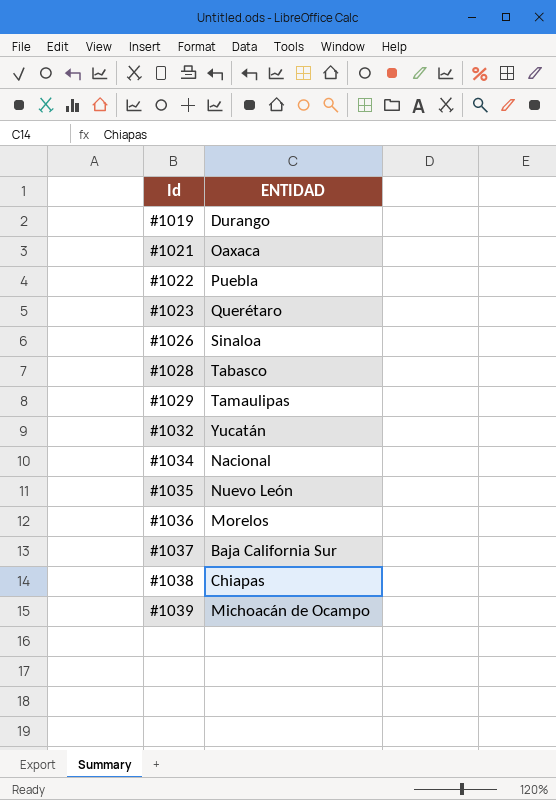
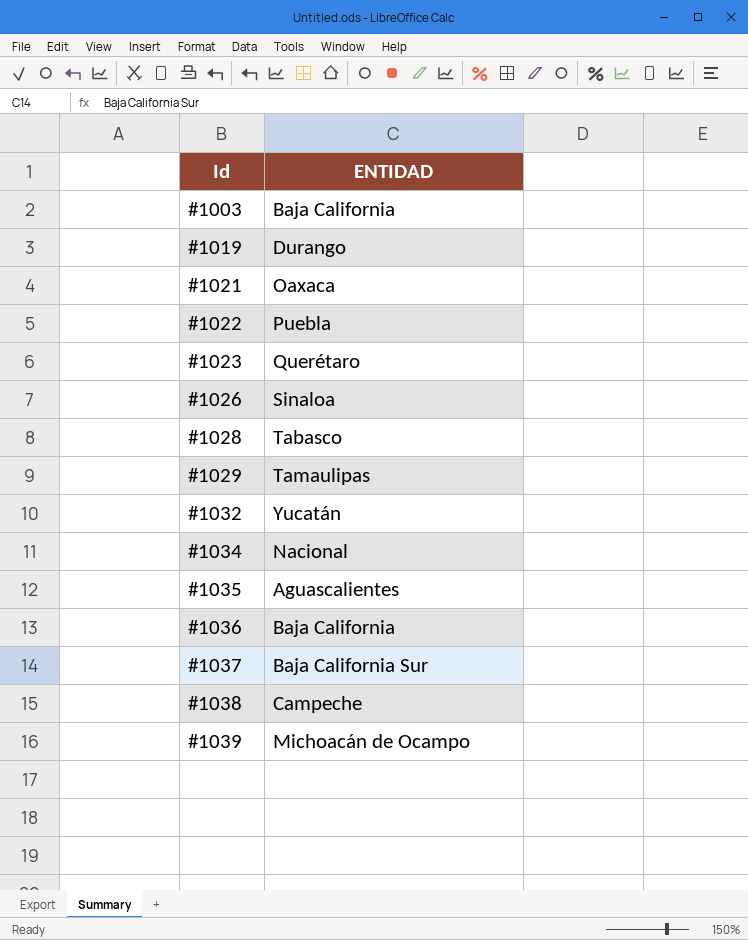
row #1003: none -> Baja California
#1035 | ENTIDAD: Nuevo León -> Aguascalientes
#1036 | ENTIDAD: Morelos -> Baja California
#1038 | ENTIDAD: Chiapas -> Campeche

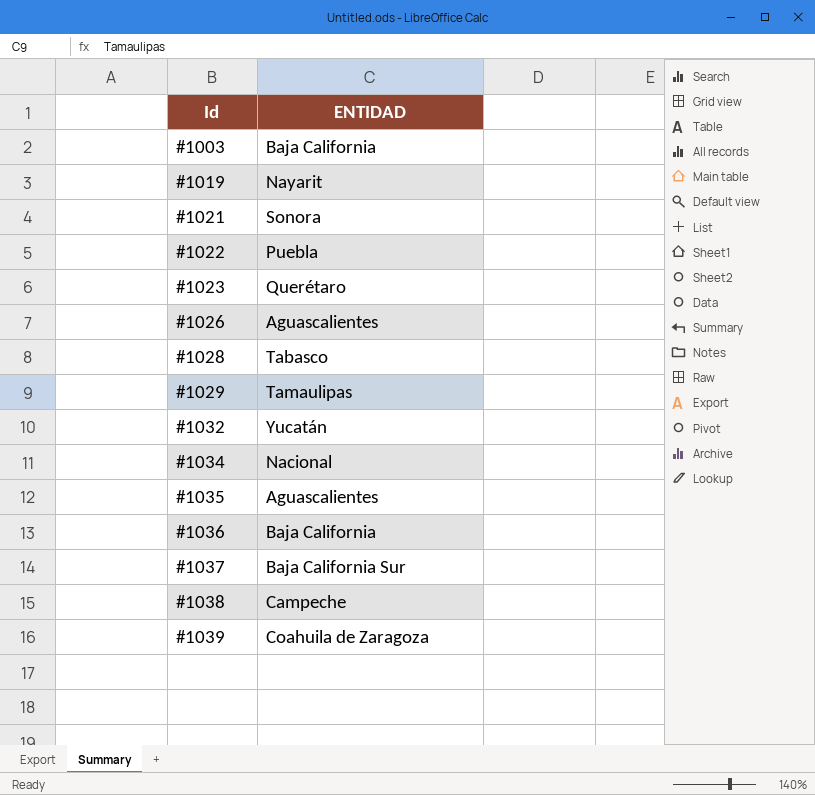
#1019 | ENTIDAD: Durango -> Nayarit
#1021 | ENTIDAD: Oaxaca -> Sonora
#1026 | ENTIDAD: Sinaloa -> Aguascalientes
#1039 | ENTIDAD: Michoacán de Ocampo -> Coahuila de Zaragoza

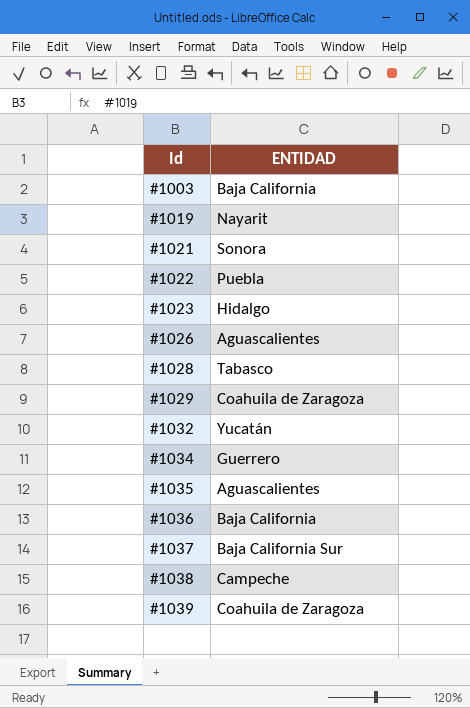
#1023 | ENTIDAD: Querétaro -> Hidalgo
#1029 | ENTIDAD: Tamaulipas -> Coahuila de Zaragoza
#1034 | ENTIDAD: Nacional -> Guerrero

